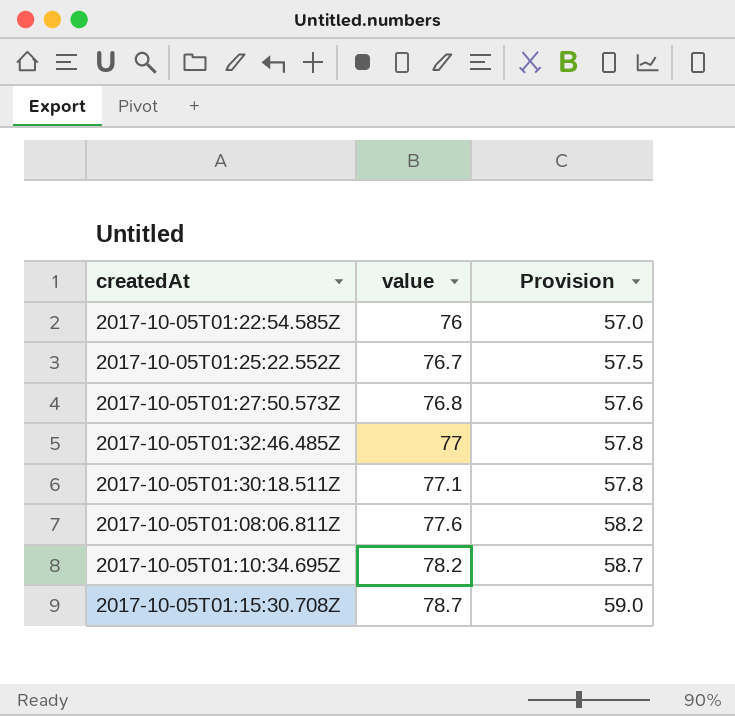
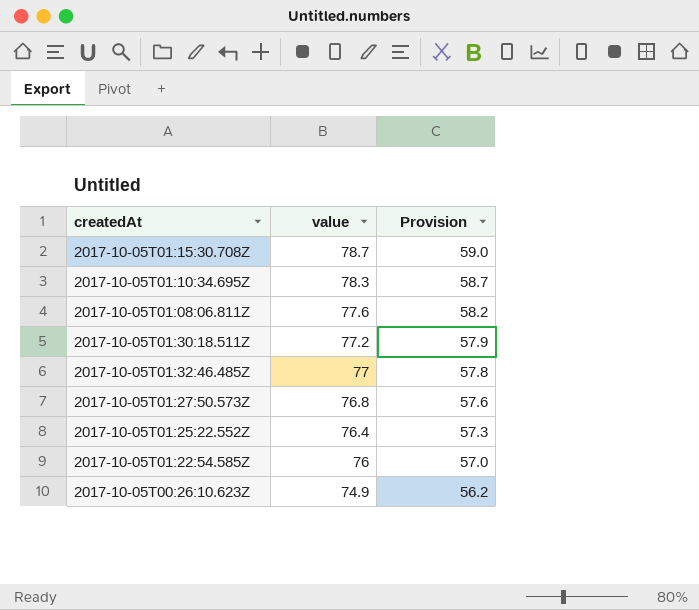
row order: value ascending -> value descending
2017-10-05T01:10:34.695Z | value: 78.2 -> 78.3
2017-10-05T01:30:18.511Z | value: 77.1 -> 77.2
2017-10-05T01:30:18.511Z | Provision: 57.8 -> 57.9
2017-10-05T01:25:22.552Z | value: 76.7 -> 76.4
2017-10-05T01:25:22.552Z | Provision: 57.5 -> 57.3
row 2017-10-05T00:26:10.623Z: none -> 74.9 | 56.2

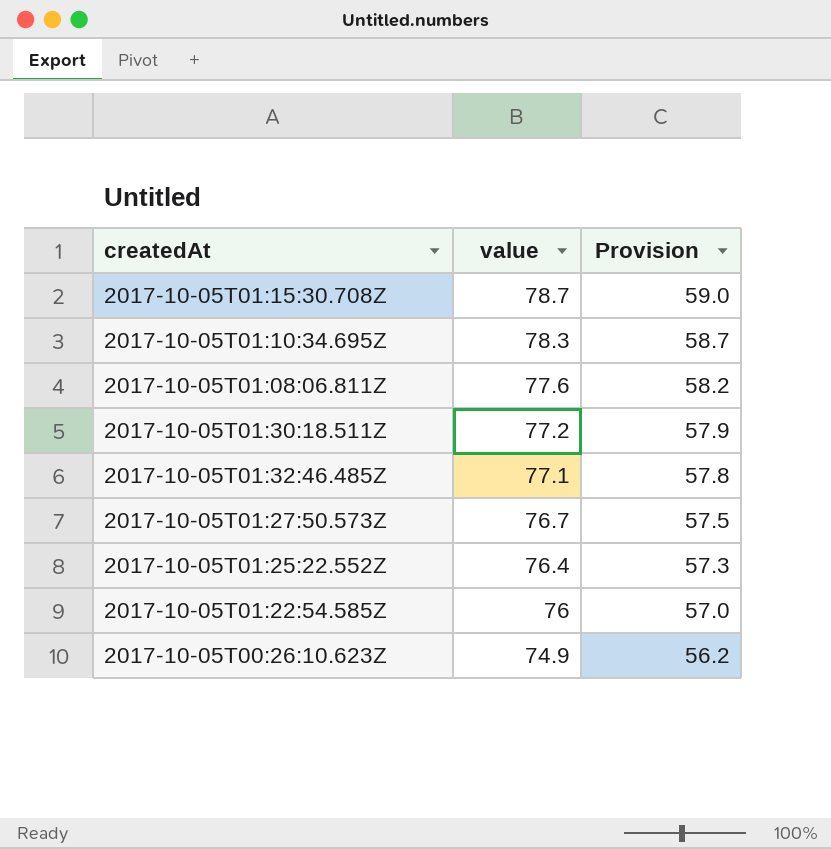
2017-10-05T01:32:46.485Z | value: 77 -> 77.1
2017-10-05T01:27:50.573Z | value: 76.8 -> 76.7
2017-10-05T01:27:50.573Z | Provision: 57.6 -> 57.5

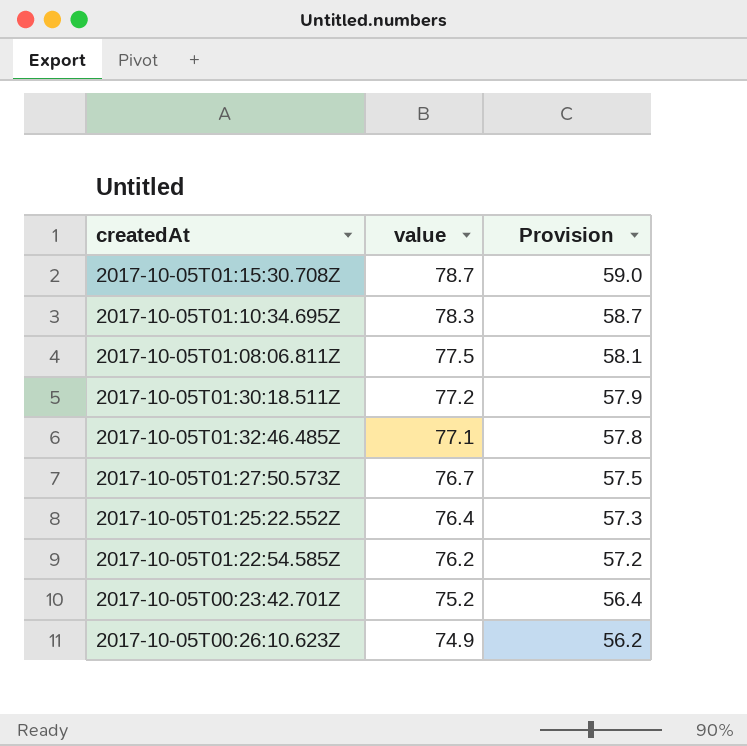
2017-10-05T01:08:06.811Z | value: 77.6 -> 77.5
2017-10-05T01:08:06.811Z | Provision: 58.2 -> 58.1
2017-10-05T01:22:54.585Z | value: 76 -> 76.2
2017-10-05T01:22:54.585Z | Provision: 57.0 -> 57.2
row 2017-10-05T00:23:42.701Z: none -> 75.2 | 56.4

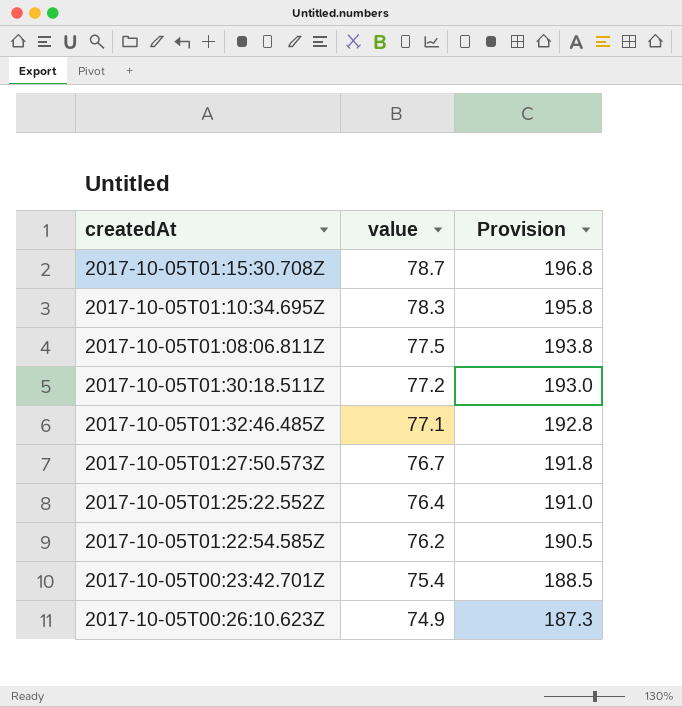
column Provision | formula: [value] * 0.75 -> [value] * 2.5
2017-10-05T00:23:42.701Z | value: 75.2 -> 75.4

